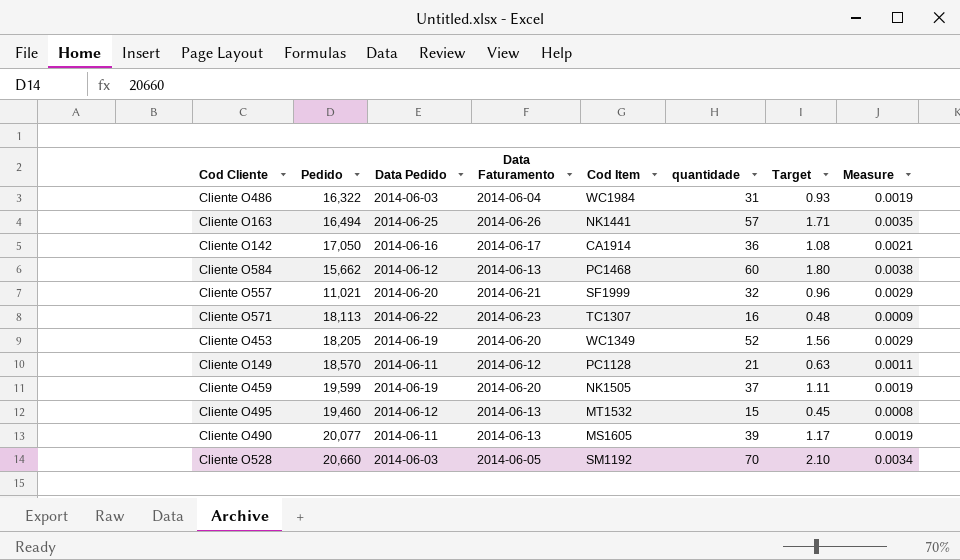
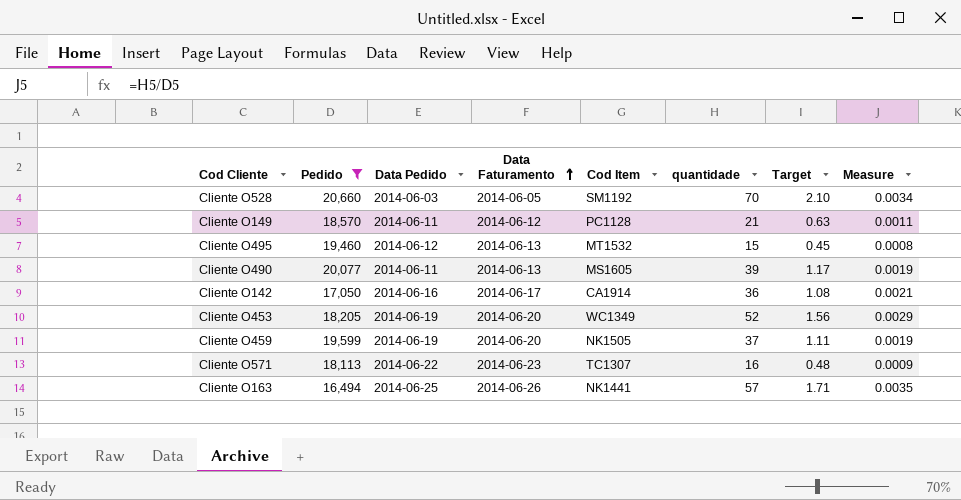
filter: none -> Pedido >= 16,494
row order: none -> Data Faturamento ascending

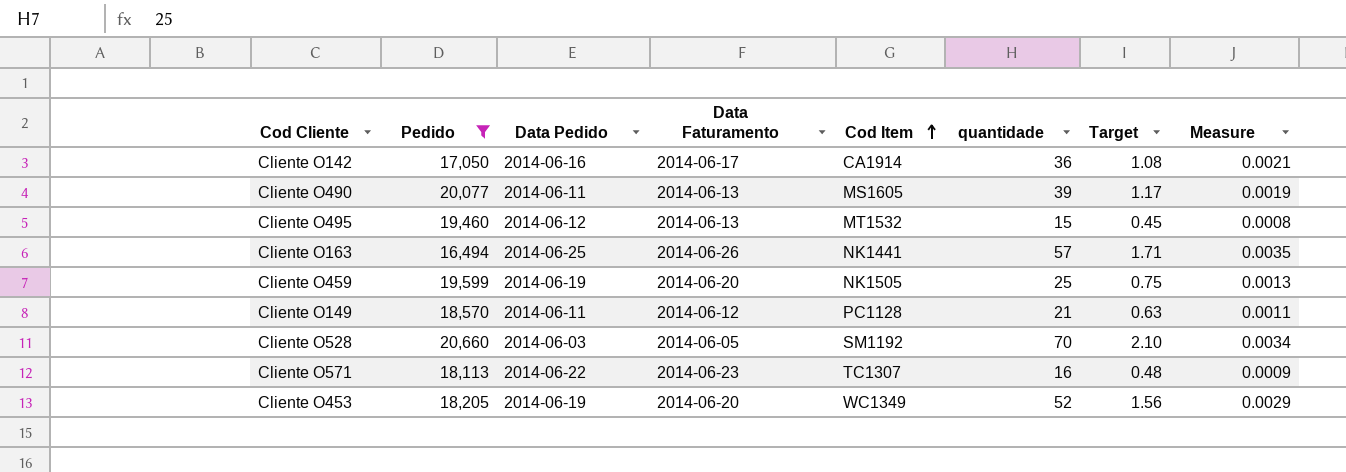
row order: Data Faturamento ascending -> Cod Item ascending
Cliente O459 | quantidade: 37 -> 25
Cliente O459 | Target: 1.11 -> 0.75
Cliente O459 | Measure: 0.0019 -> 0.0013

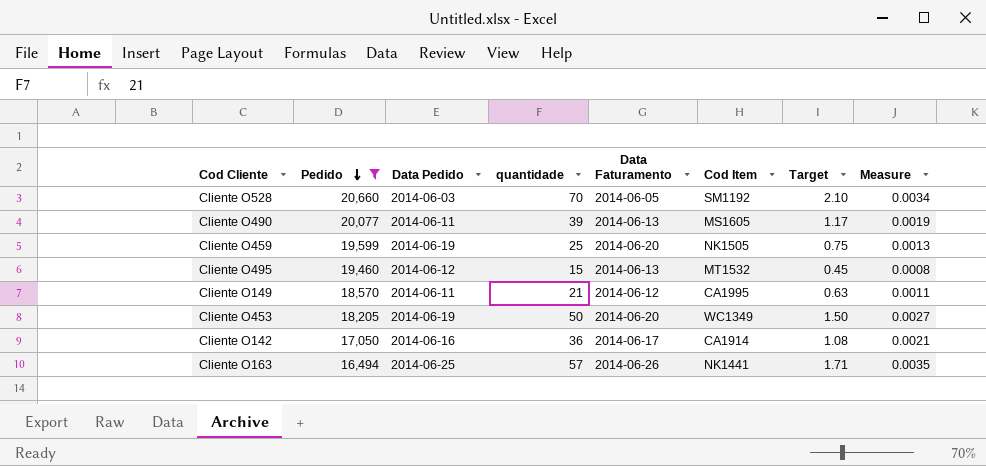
row order: Cod Item ascending -> Pedido descending
column quantidade | position: 6 -> 4
row Cliente O571: 18,113 | 2014-06-22 | 2014-06-23 | TC1307 | 16 | 0.48 | 0.0009 -> none
Cliente O149 | Cod Item: PC1128 -> CA1995
Cliente O453 | quantidade: 52 -> 50
Cliente O453 | Target: 1.56 -> 1.50
Cliente O453 | Measure: 0.0029 -> 0.0027

